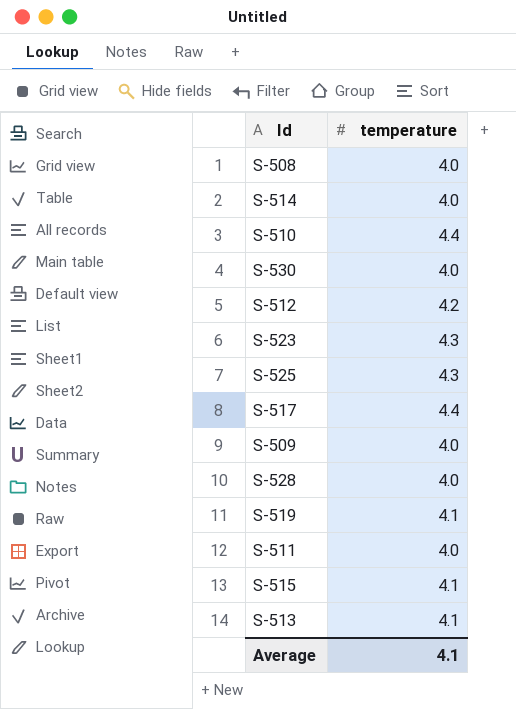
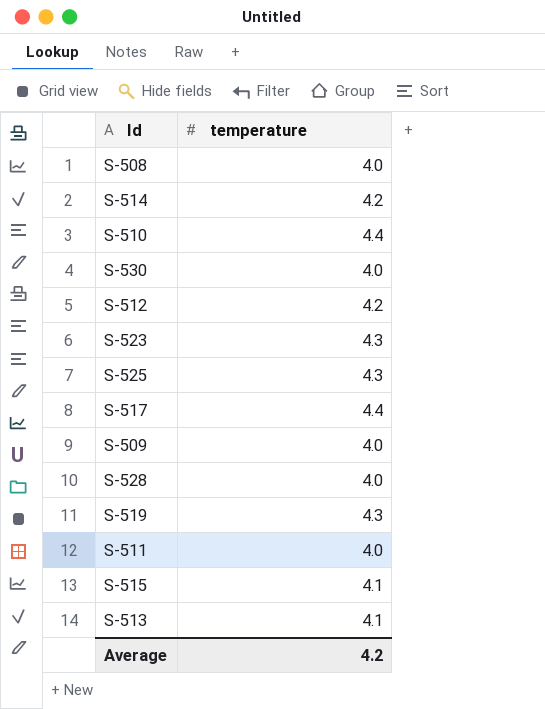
S-514 | temperature: 4.0 -> 4.2
S-519 | temperature: 4.1 -> 4.3
Average | temperature: 4.1 -> 4.2

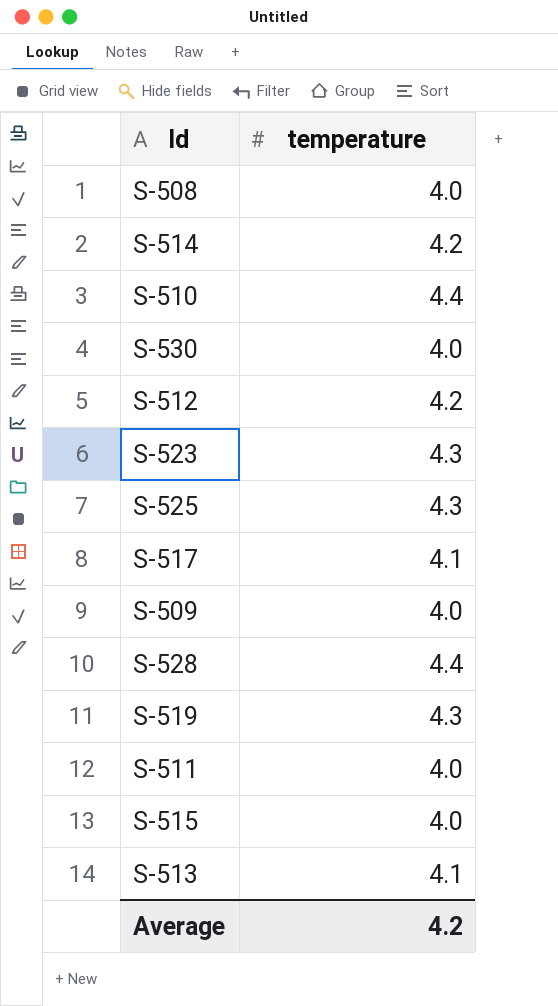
S-517 | temperature: 4.4 -> 4.1
S-528 | temperature: 4.0 -> 4.4
S-515 | temperature: 4.1 -> 4.0

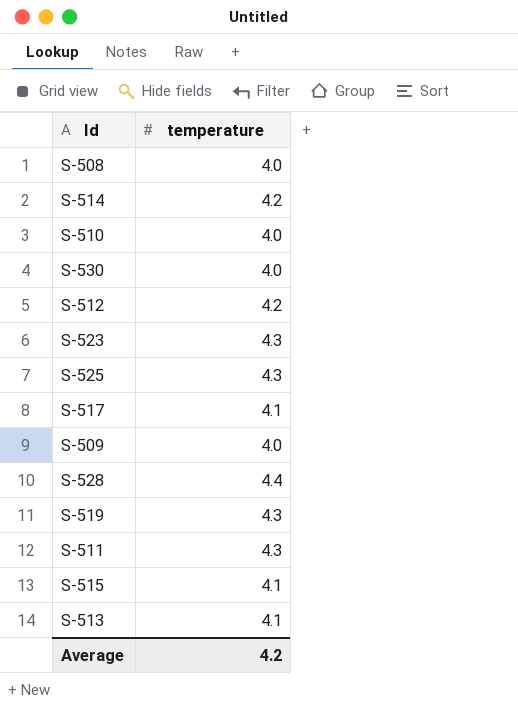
S-510 | temperature: 4.4 -> 4.0
S-511 | temperature: 4.0 -> 4.3
S-515 | temperature: 4.0 -> 4.1

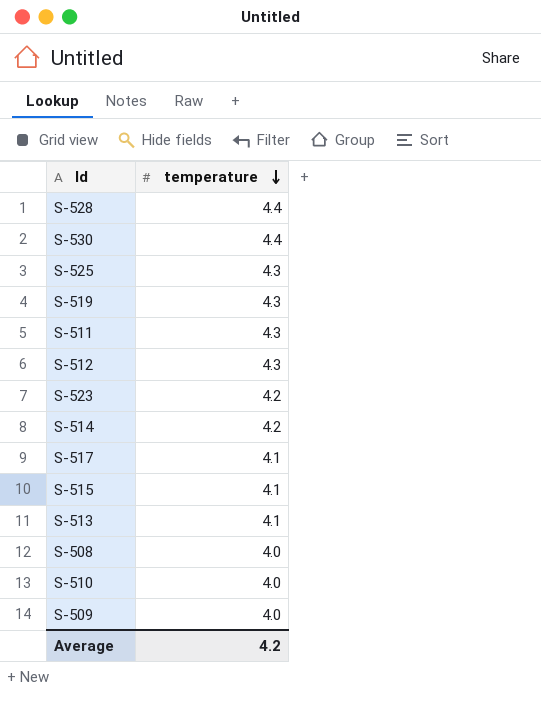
row order: none -> temperature descending
S-530 | temperature: 4.0 -> 4.4
S-512 | temperature: 4.2 -> 4.3
S-523 | temperature: 4.3 -> 4.2

